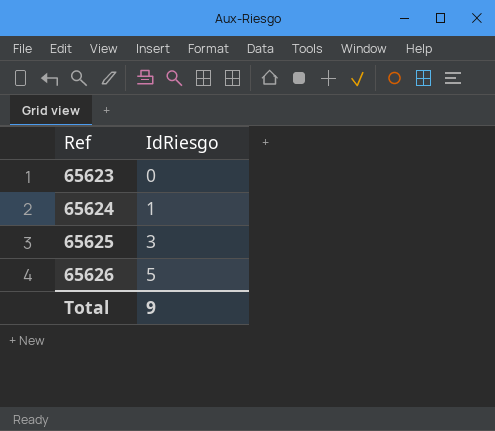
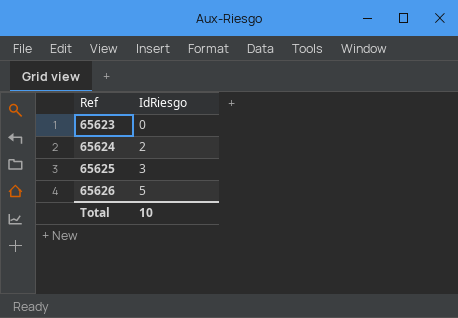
65624 | IdRiesgo: 1 -> 2
Total | IdRiesgo: 9 -> 10

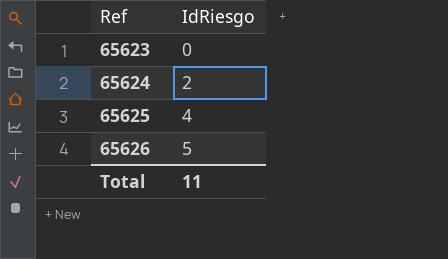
65625 | IdRiesgo: 3 -> 4
Total | IdRiesgo: 10 -> 11

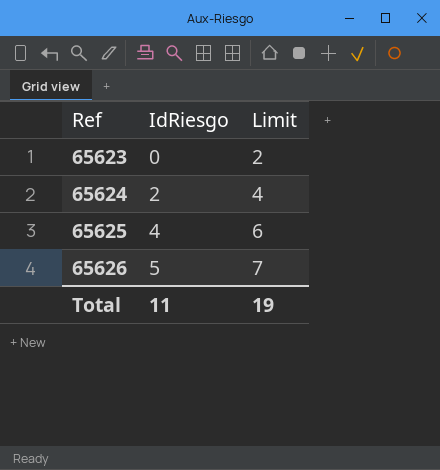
column Limit | formula: none -> [IdRiesgo] + 2

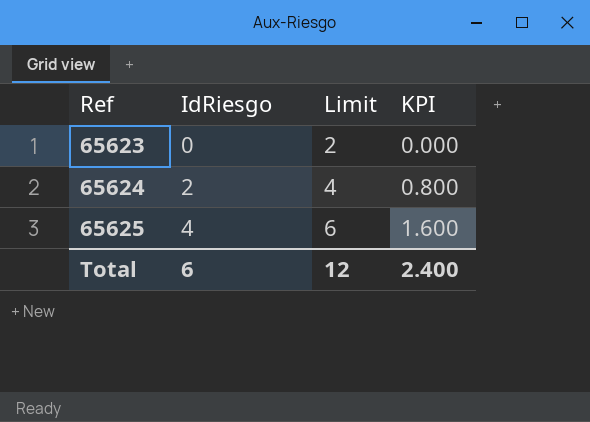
column KPI | formula: none -> [IdRiesgo] * 0.4
row 65626: 5 | 7 -> none
Total | IdRiesgo: 11 -> 6
Total | Limit: 19 -> 12

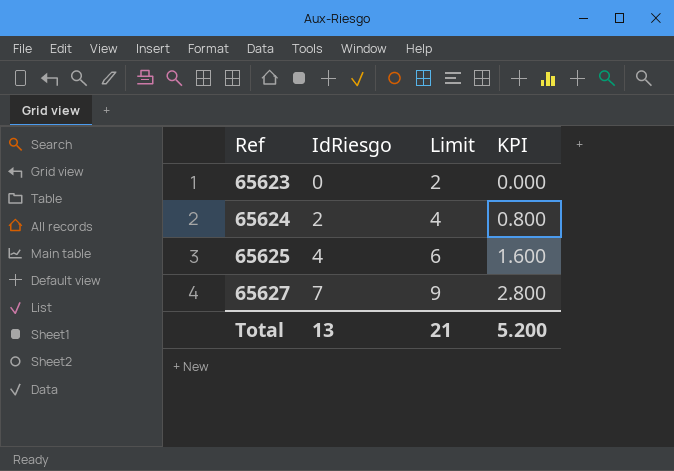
row 65627: none -> 7 | 9 | 2.800
Total | IdRiesgo: 6 -> 13
Total | Limit: 12 -> 21
Total | KPI: 2.400 -> 5.200

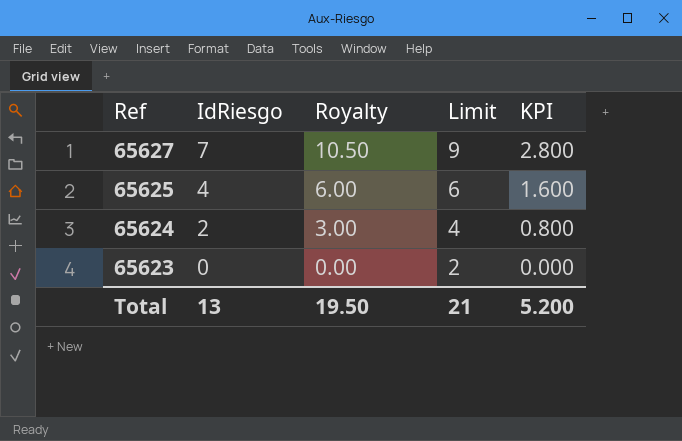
row order: Ref ascending -> Ref descending
column Royalty | formula: none -> [IdRiesgo] * 1.5

